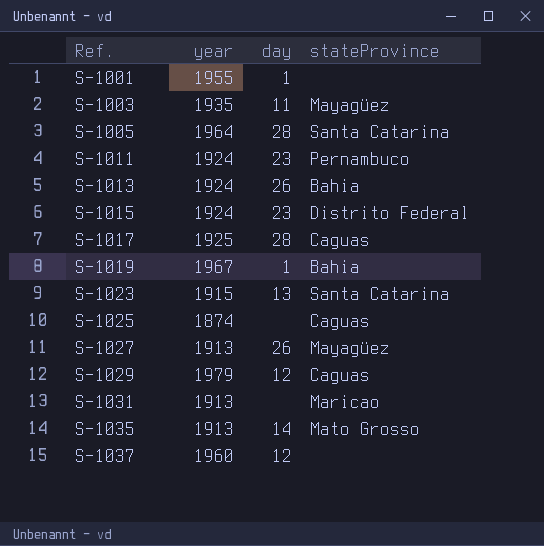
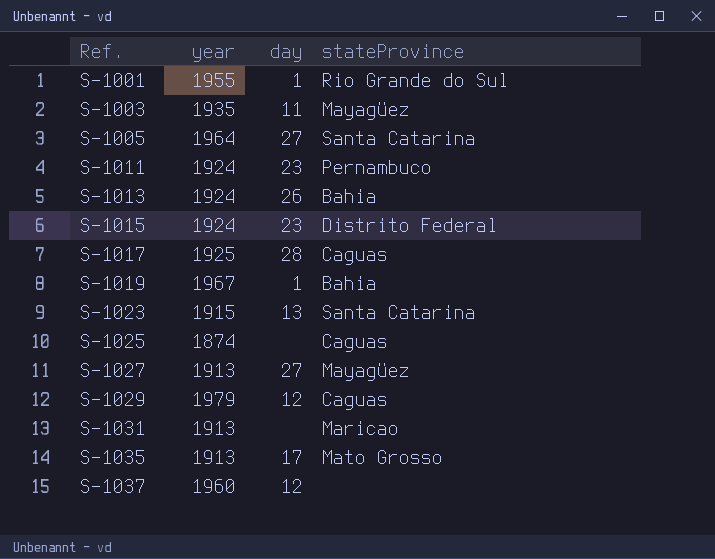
S-1001 | stateProvince: none -> Rio Grande do Sul
S-1005 | day: 28 -> 27
S-1027 | day: 26 -> 27
S-1035 | day: 14 -> 17

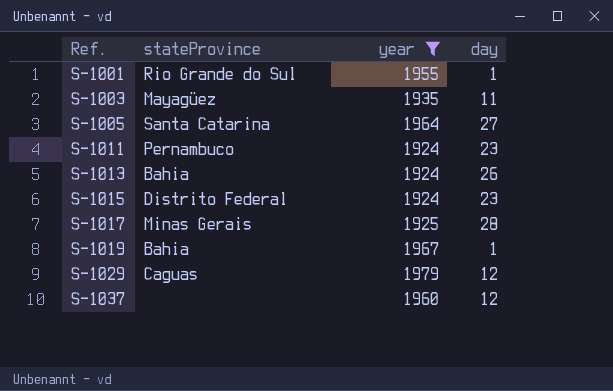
filter: none -> year >= 1924
column stateProvince | position: 4 -> 2
S-1017 | stateProvince: Caguas -> Minas Gerais

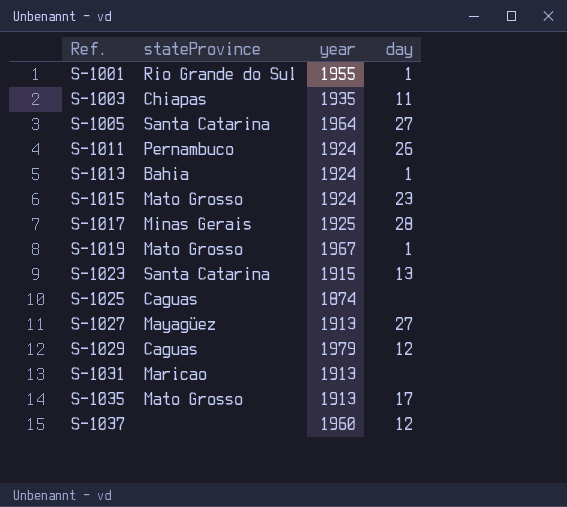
filter: year >= 1924 -> none
S-1003 | stateProvince: Mayagüez -> Chiapas
S-1011 | day: 23 -> 26
S-1013 | day: 26 -> 1
S-1015 | stateProvince: Distrito Federal -> Mato Grosso
S-1019 | stateProvince: Bahia -> Mato Grosso

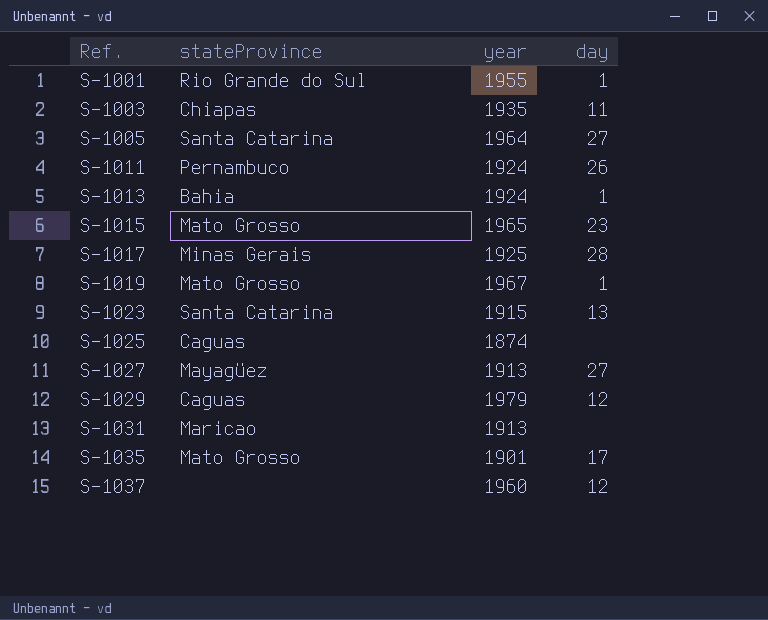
S-1015 | year: 1924 -> 1965
S-1035 | year: 1913 -> 1901

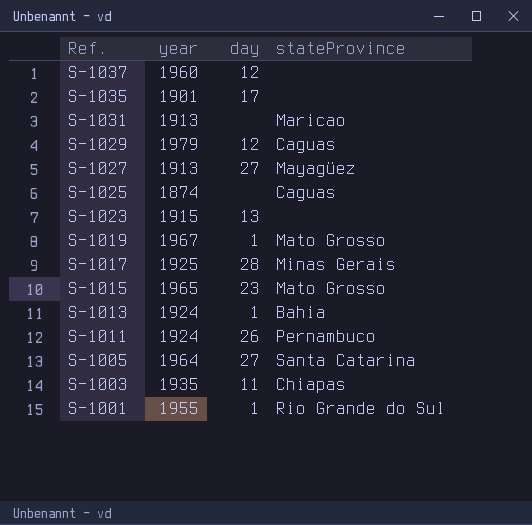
row order: Ref. ascending -> Ref. descending
column stateProvince | position: 2 -> 4
S-1035 | stateProvince: Mato Grosso -> none
S-1023 | stateProvince: Santa Catarina -> none

